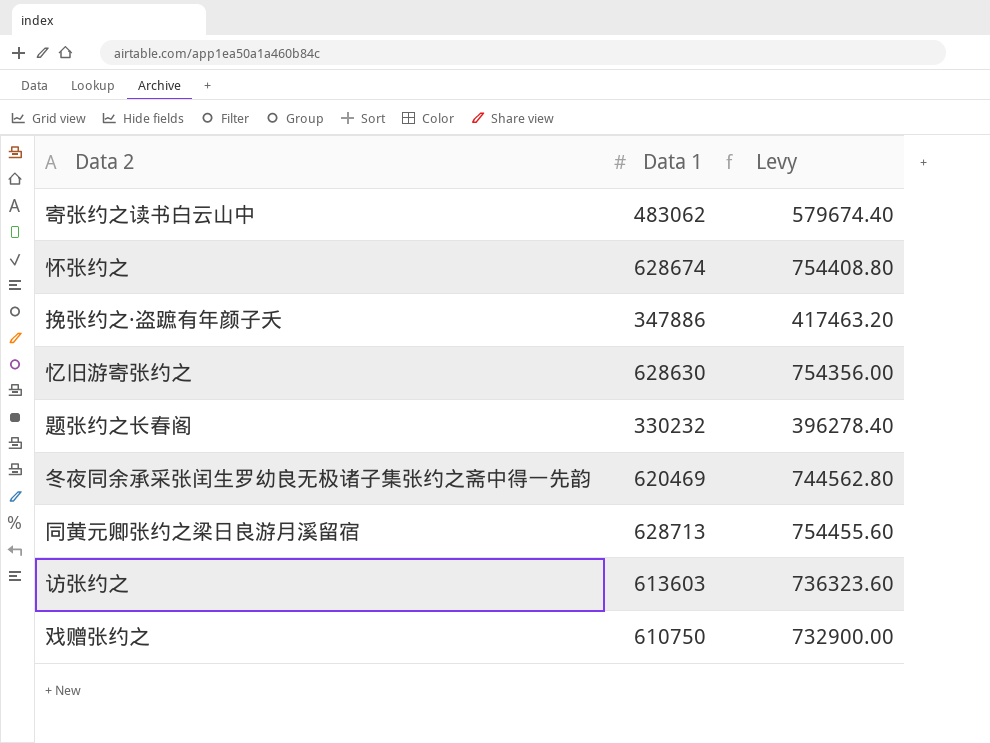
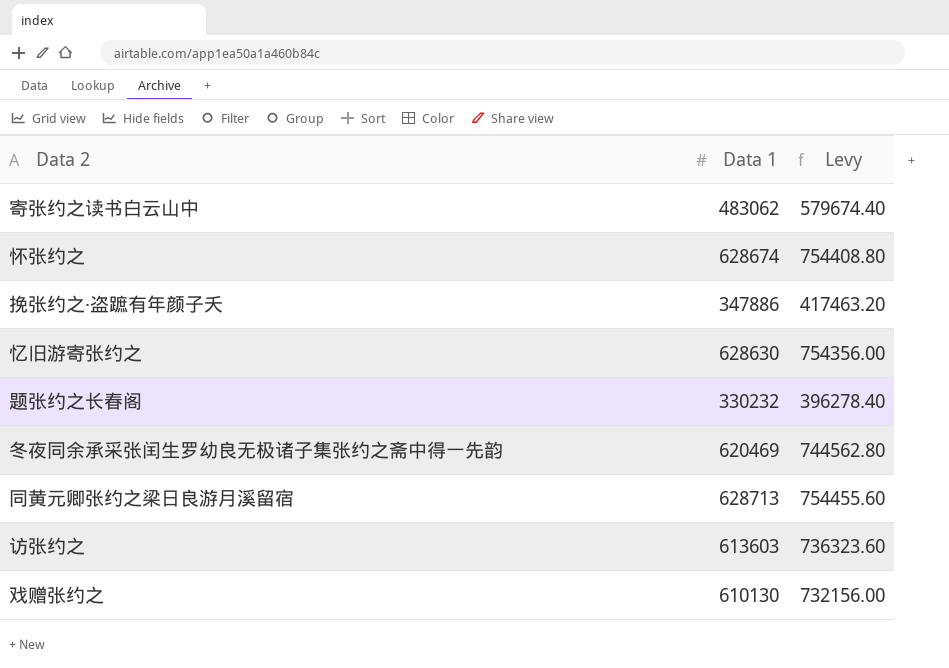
戏赠张约之 | Data 1: 610750 -> 610130
戏赠张约之 | Levy: 732900.00 -> 732156.00

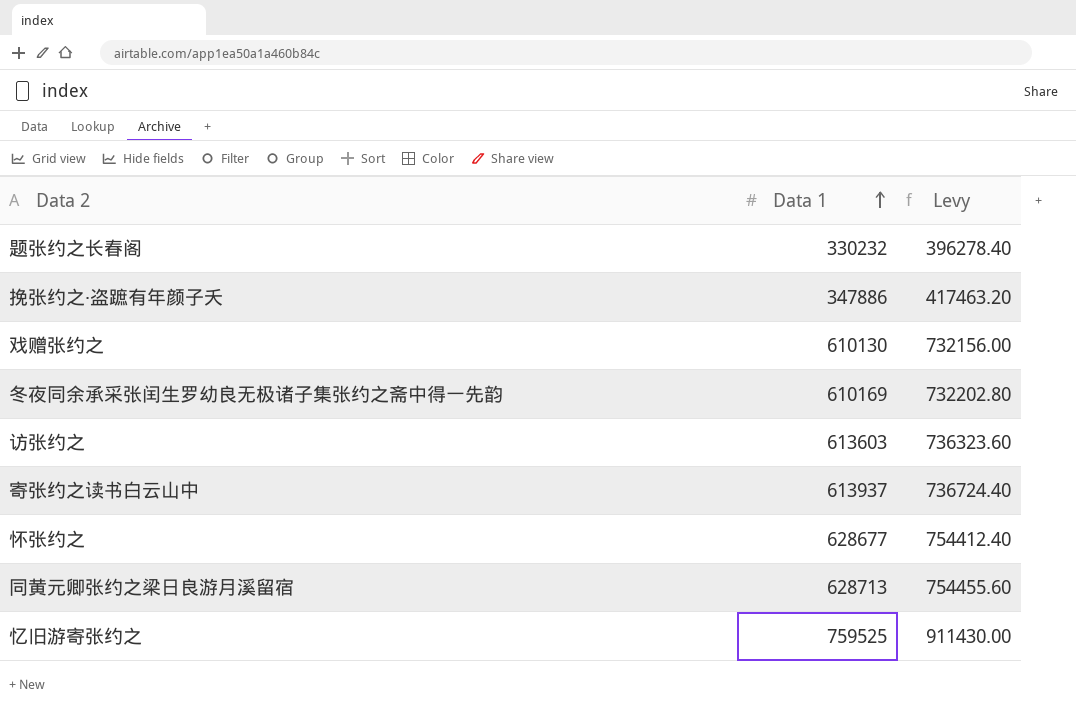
row order: none -> Data 1 ascending
冬夜同余承采张闰生罗幼良无极诸子集张约之斋中得一先韵 | Data 1: 620469 -> 610169
冬夜同余承采张闰生罗幼良无极诸子集张约之斋中得一先韵 | Levy: 744562.80 -> 732202.80
寄张约之读书白云山中 | Data 1: 483062 -> 613937
寄张约之读书白云山中 | Levy: 579674.40 -> 736724.40
怀张约之 | Data 1: 628674 -> 628677
怀张约之 | Levy: 754408.80 -> 754412.40
忆旧游寄张约之 | Data 1: 628630 -> 759525
忆旧游寄张约之 | Levy: 754356.00 -> 911430.00

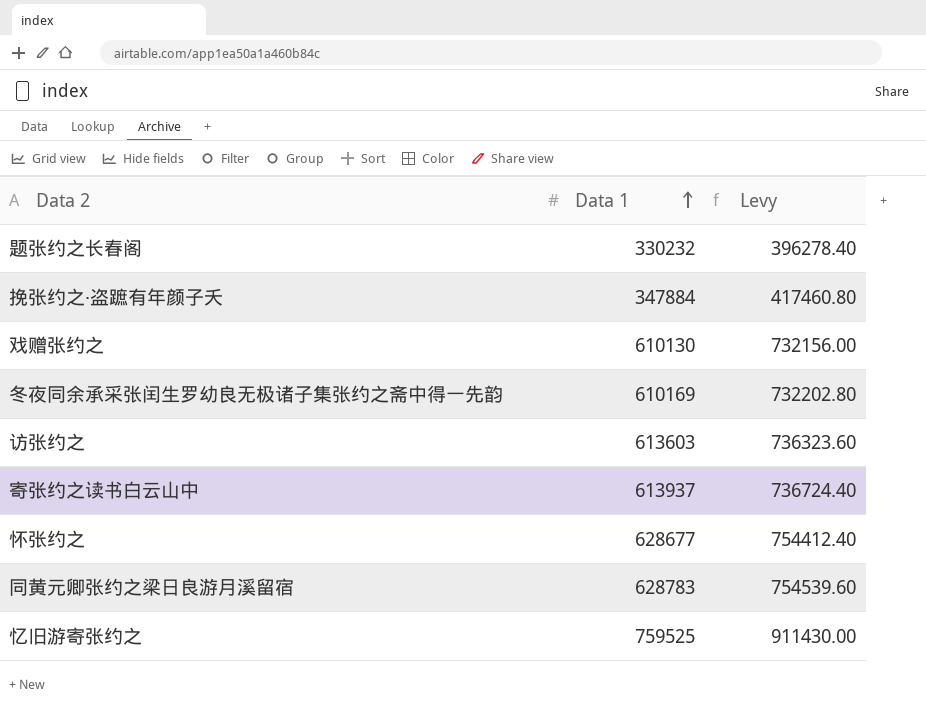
挽张约之·盗蹠有年颜子夭 | Data 1: 347886 -> 347884
挽张约之·盗蹠有年颜子夭 | Levy: 417463.20 -> 417460.80
同黄元卿张约之梁日良游月溪留宿 | Data 1: 628713 -> 628783
同黄元卿张约之梁日良游月溪留宿 | Levy: 754455.60 -> 754539.60

